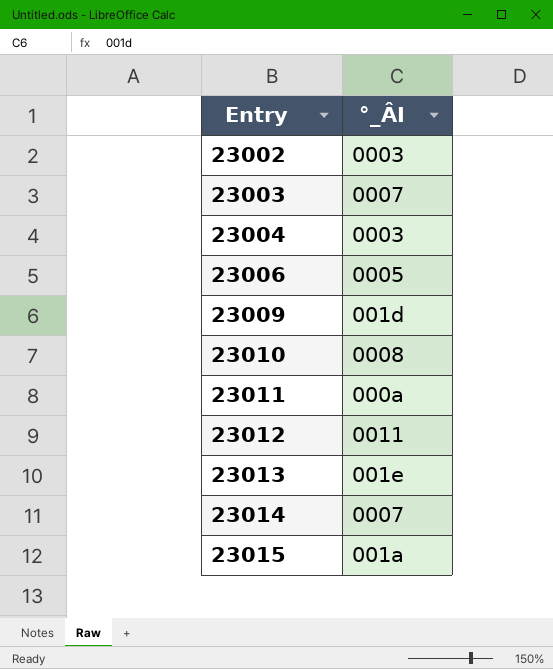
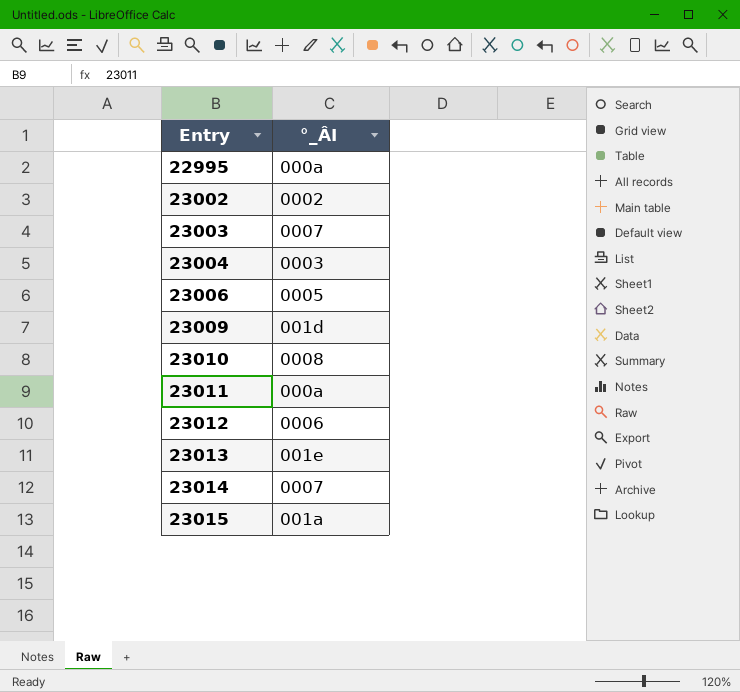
row 22995: none -> 000a
23002 | °_ÂI: 0003 -> 0002
23012 | °_ÂI: 0011 -> 0006

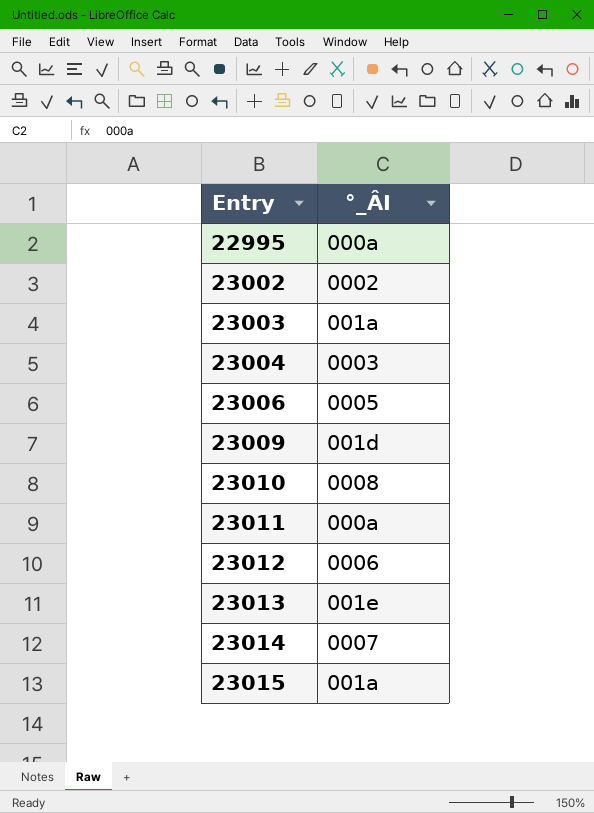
23003 | °_ÂI: 0007 -> 001a

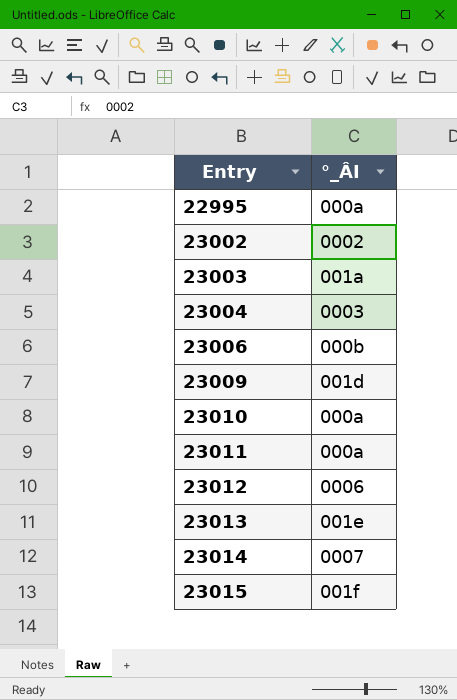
23006 | °_ÂI: 0005 -> 000b
23010 | °_ÂI: 0008 -> 000a
23015 | °_ÂI: 001a -> 001f

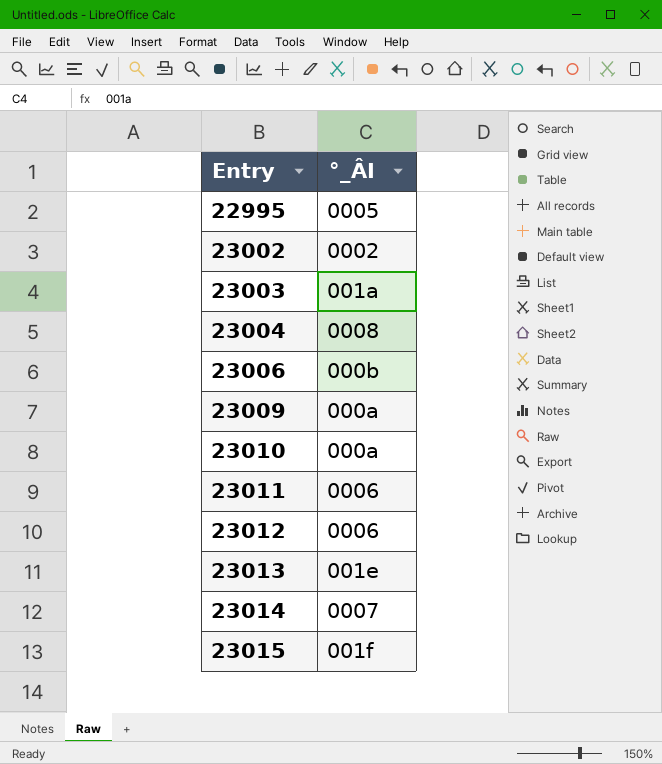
22995 | °_ÂI: 000a -> 0005
23004 | °_ÂI: 0003 -> 0008
23009 | °_ÂI: 001d -> 000a
23011 | °_ÂI: 000a -> 0006

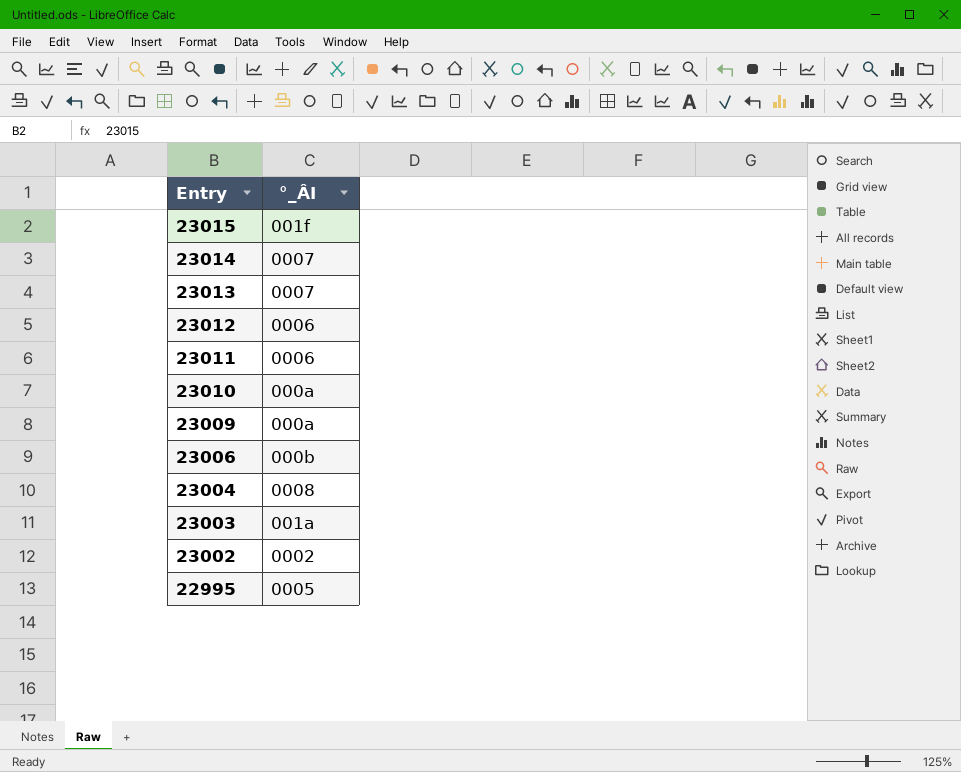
row order: Entry ascending -> Entry descending
23013 | °_ÂI: 001e -> 0007

